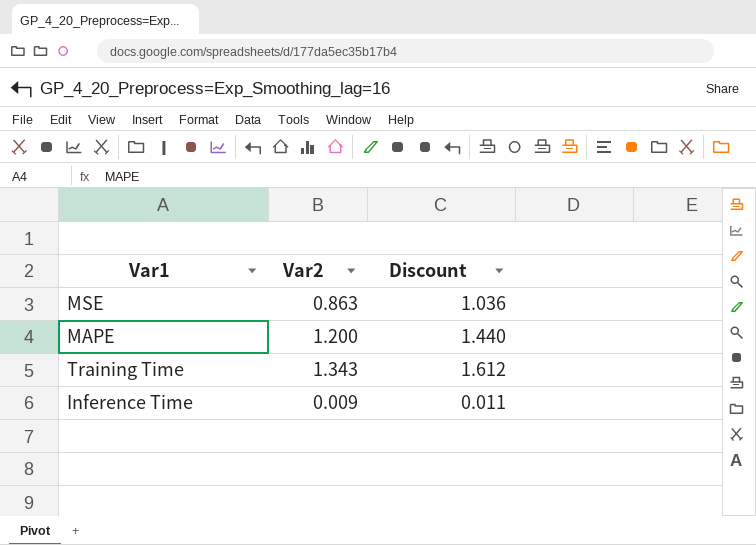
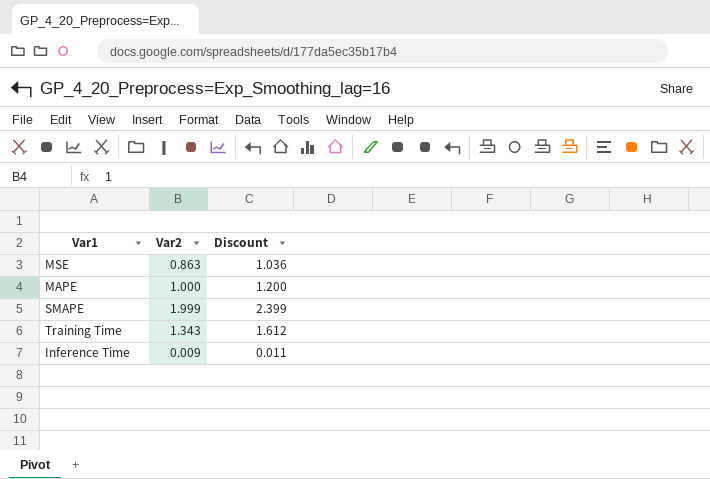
MAPE | Var2: 1.200 -> 1.000
MAPE | Discount: 1.440 -> 1.200
row SMAPE: none -> 1.999 | 2.399

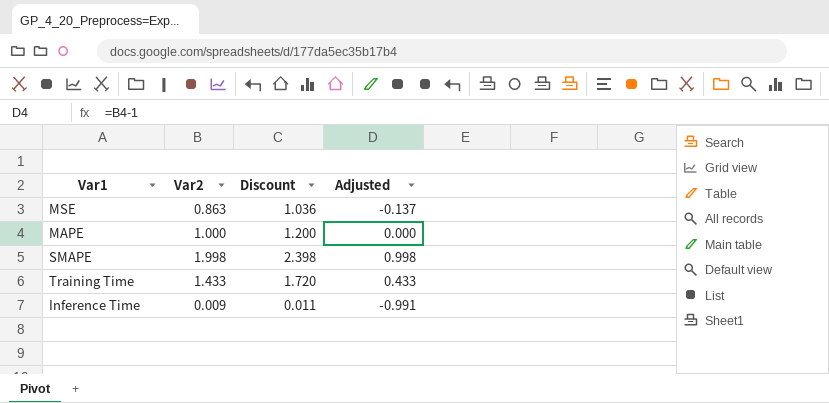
column Adjusted | formula: none -> [Var2] - 1
SMAPE | Var2: 1.999 -> 1.998
SMAPE | Discount: 2.399 -> 2.398
Training Time | Var2: 1.343 -> 1.433
Training Time | Discount: 1.612 -> 1.720

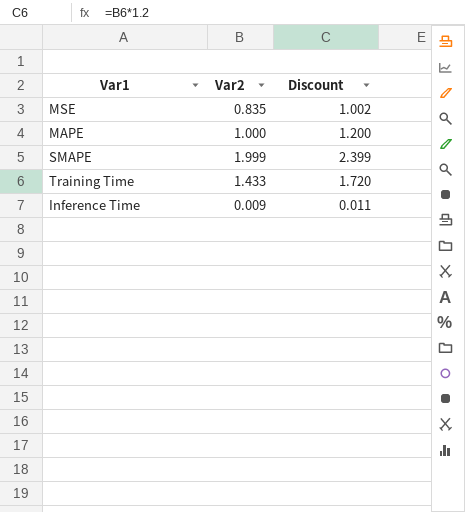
column Adjusted | formula: [Var2] - 1 -> none
MSE | Var2: 0.863 -> 0.835
MSE | Discount: 1.036 -> 1.002
SMAPE | Var2: 1.998 -> 1.999
SMAPE | Discount: 2.398 -> 2.399

